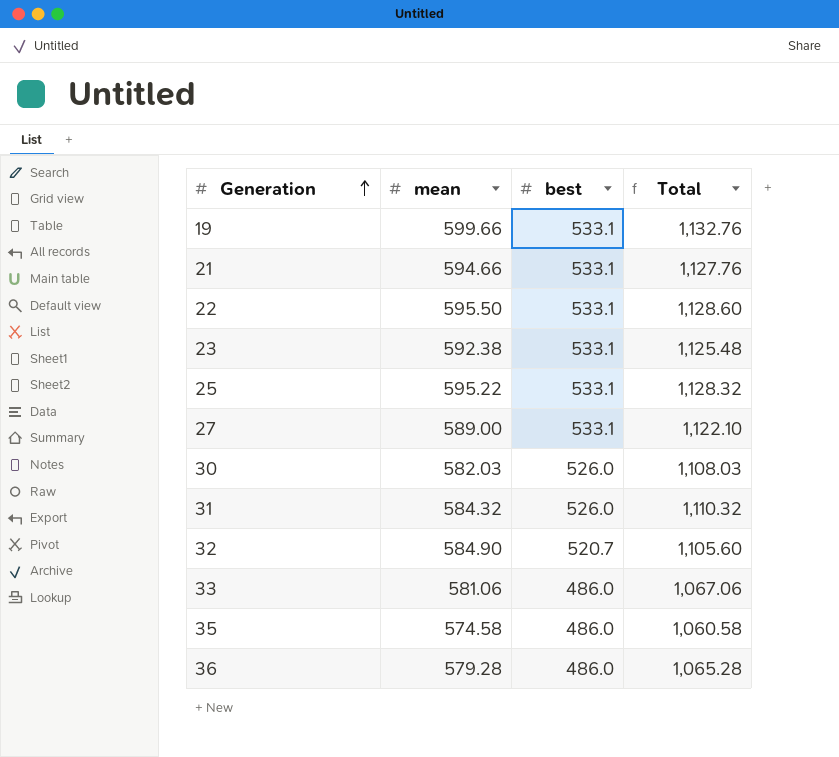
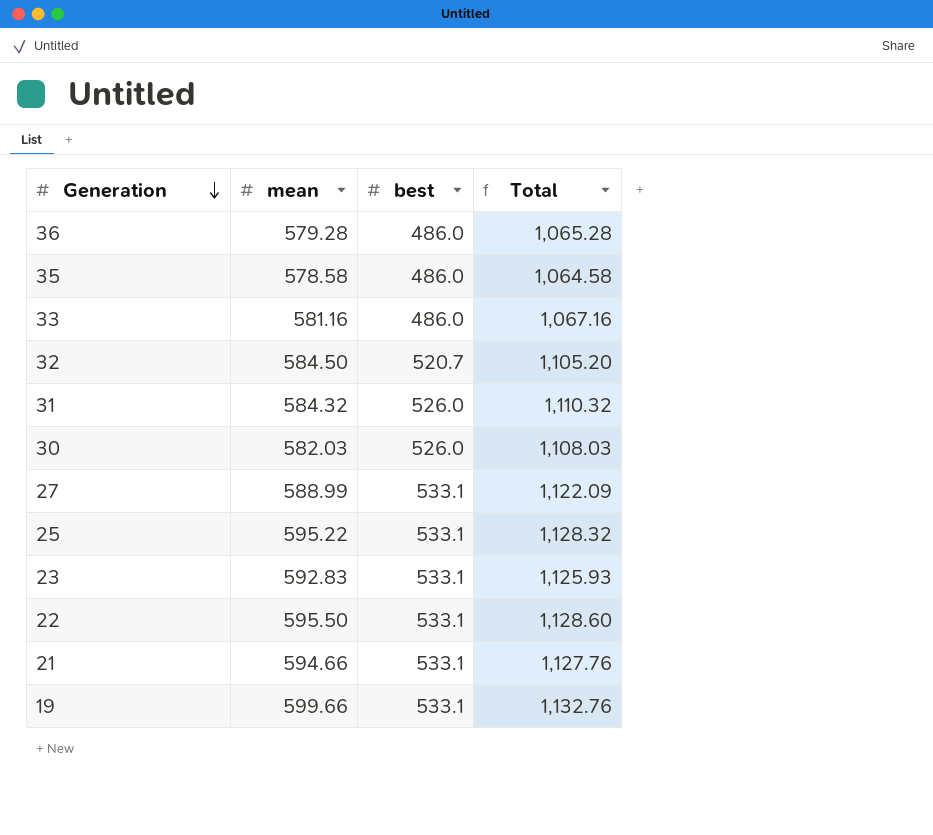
row order: Generation ascending -> Generation descending
35 | mean: 574.58 -> 578.58
35 | Total: 1,060.58 -> 1,064.58
33 | mean: 581.06 -> 581.16
33 | Total: 1,067.06 -> 1,067.16
32 | mean: 584.90 -> 584.50
32 | Total: 1,105.60 -> 1,105.20
27 | mean: 589.00 -> 588.99
27 | Total: 1,122.10 -> 1,122.09
23 | mean: 592.38 -> 592.83
23 | Total: 1,125.48 -> 1,125.93

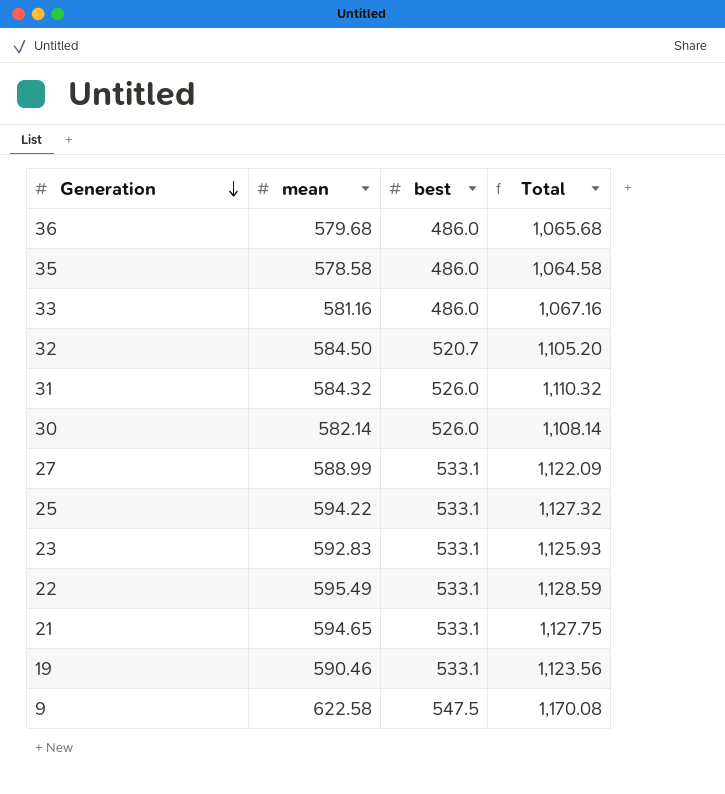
36 | mean: 579.28 -> 579.68
36 | Total: 1,065.28 -> 1,065.68
30 | mean: 582.03 -> 582.14
30 | Total: 1,108.03 -> 1,108.14
25 | mean: 595.22 -> 594.22
25 | Total: 1,128.32 -> 1,127.32
22 | mean: 595.50 -> 595.49
22 | Total: 1,128.60 -> 1,128.59
21 | mean: 594.66 -> 594.65
21 | Total: 1,127.76 -> 1,127.75
19 | mean: 599.66 -> 590.46
19 | Total: 1,132.76 -> 1,123.56
row 9: none -> 622.58 | 547.5 | 1,170.08

